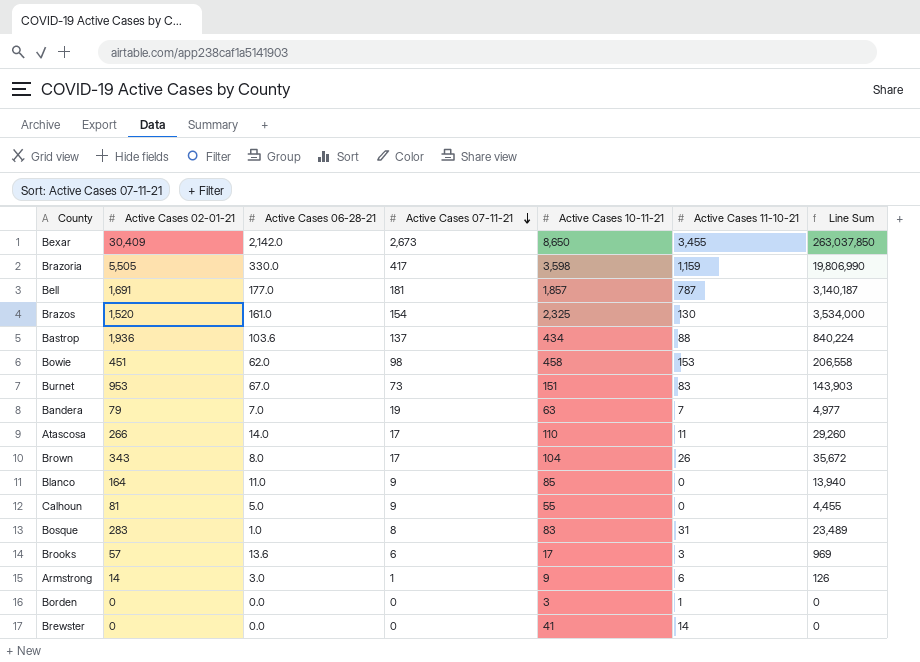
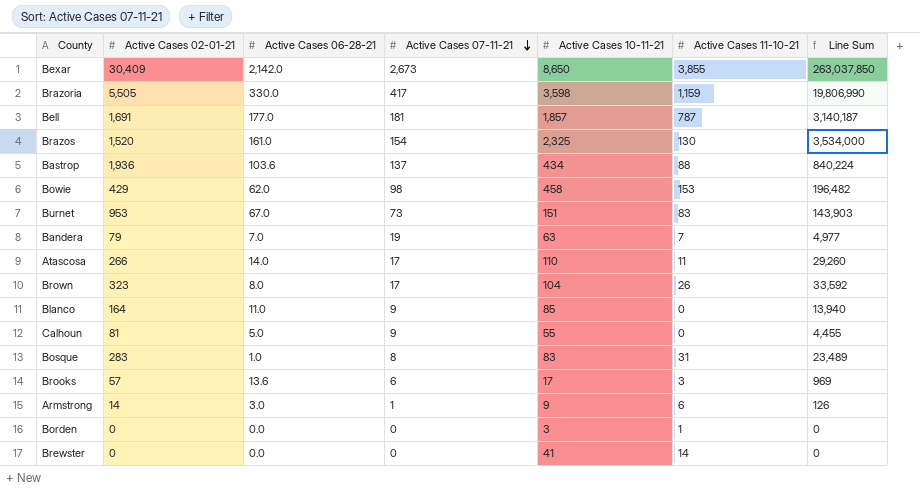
Bexar | Active Cases 11-10-21: 3,455 -> 3,855
Bowie | Active Cases 02-01-21: 451 -> 429
Bowie | Line Sum: 206,558 -> 196,482
Brown | Active Cases 02-01-21: 343 -> 323
Brown | Line Sum: 35,672 -> 33,592

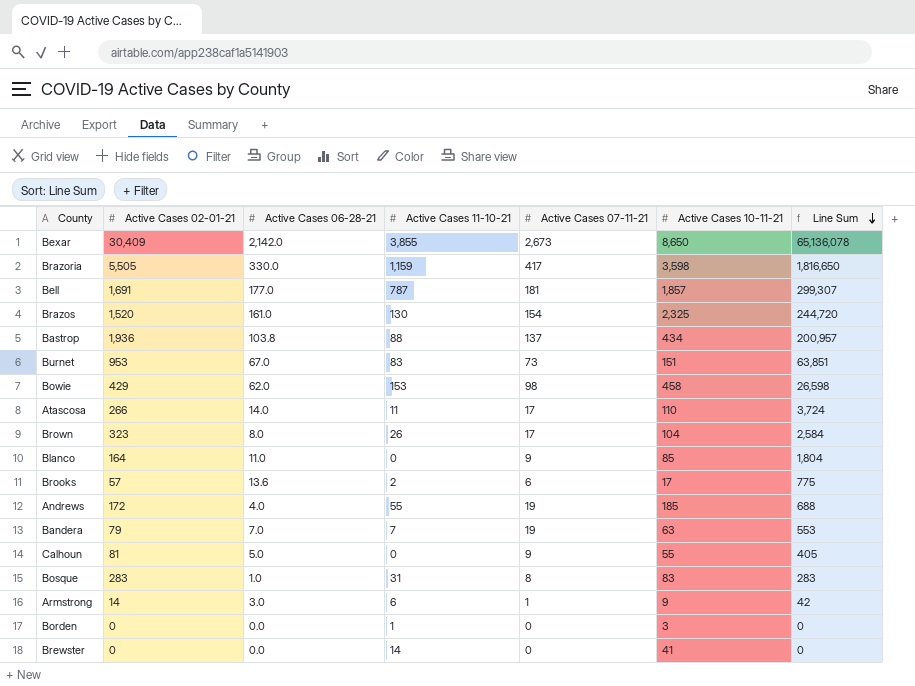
row order: Active Cases 07-11-21 descending -> Line Sum descending
column Active Cases 11-10-21 | position: 6 -> 4
column Line Sum | formula: [Active Cases 02-01-21] * [Active Cases 10-11-21] -> [Active Cases 02-01-21] * [Active Cases 06-28-21]
Bastrop | Active Cases 06-28-21: 103.6 -> 103.8
Brooks | Active Cases 11-10-21: 3 -> 2
row Andrews: none -> 172 | 4.0 | 55 | 19 | 185 | 688

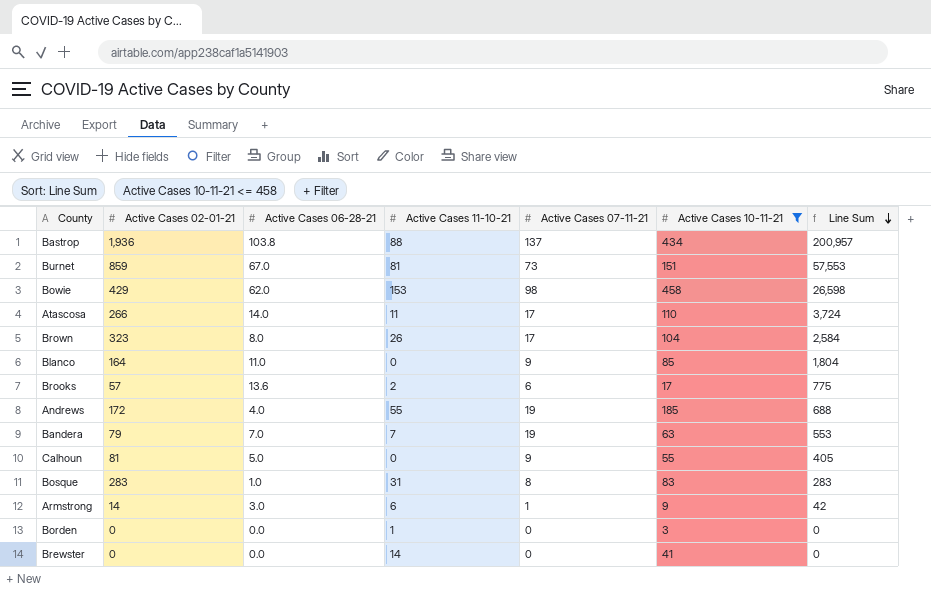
filter: none -> Active Cases 10-11-21 <= 458
Burnet | Active Cases 02-01-21: 953 -> 859
Burnet | Active Cases 11-10-21: 83 -> 81
Burnet | Line Sum: 63,851 -> 57,553

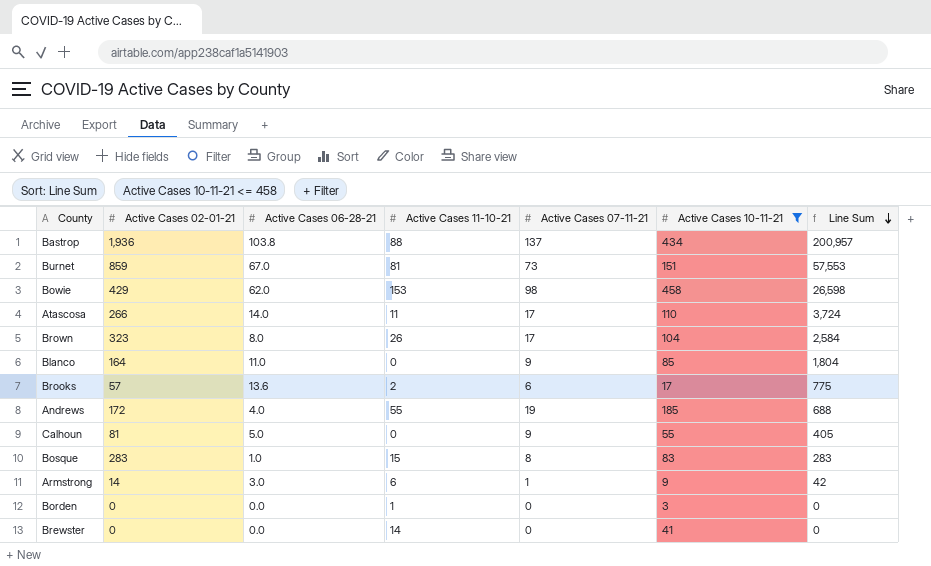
row Bandera: 79 | 7.0 | 7 | 19 | 63 | 553 -> none
Bosque | Active Cases 11-10-21: 31 -> 15

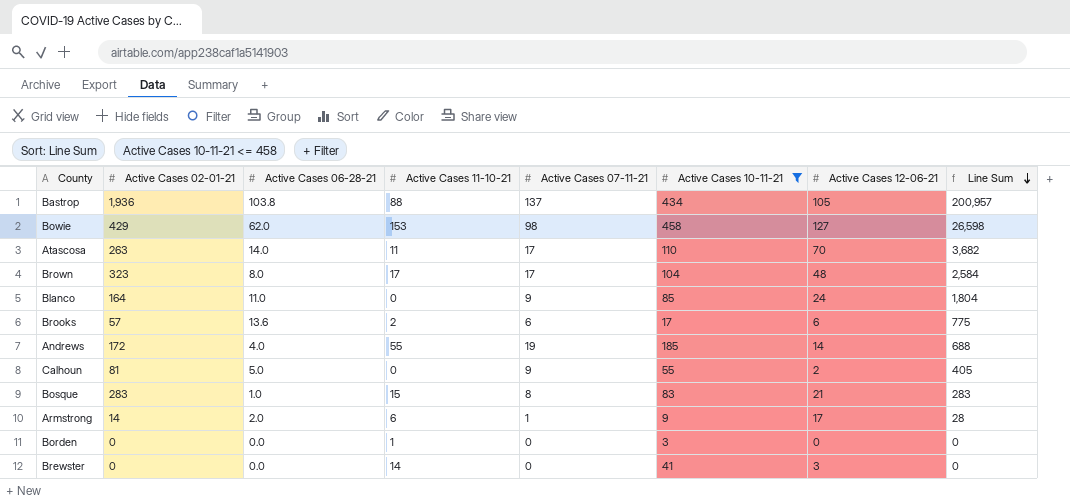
column Active Cases 12-06-21 | position: none -> 7
row Burnet: 859 | 67.0 | 81 | 73 | 151 | 57,553 -> none
Atascosa | Active Cases 02-01-21: 266 -> 263
Atascosa | Line Sum: 3,724 -> 3,682
Brown | Active Cases 11-10-21: 26 -> 17
Armstrong | Active Cases 06-28-21: 3.0 -> 2.0
Armstrong | Line Sum: 42 -> 28

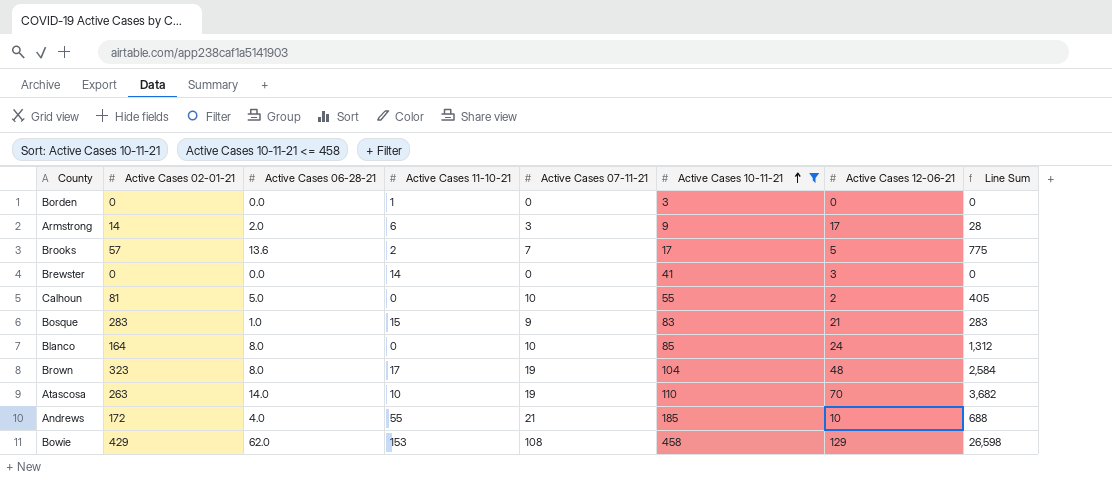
row order: Line Sum descending -> Active Cases 10-11-21 ascending
row Bastrop: 1,936 | 103.8 | 88 | 137 | 434 | 105 | 200,957 -> none
Armstrong | Active Cases 07-11-21: 1 -> 3
Brooks | Active Cases 07-11-21: 6 -> 7
Brooks | Active Cases 12-06-21: 6 -> 5
Calhoun | Active Cases 07-11-21: 9 -> 10
Bosque | Active Cases 07-11-21: 8 -> 9
Blanco | Active Cases 06-28-21: 11.0 -> 8.0
Blanco | Active Cases 07-11-21: 9 -> 10
Blanco | Line Sum: 1,804 -> 1,312
Brown | Active Cases 07-11-21: 17 -> 19
Atascosa | Active Cases 11-10-21: 11 -> 10
Atascosa | Active Cases 07-11-21: 17 -> 19
Andrews | Active Cases 07-11-21: 19 -> 21
Andrews | Active Cases 12-06-21: 14 -> 10
Bowie | Active Cases 07-11-21: 98 -> 108
Bowie | Active Cases 12-06-21: 127 -> 129

